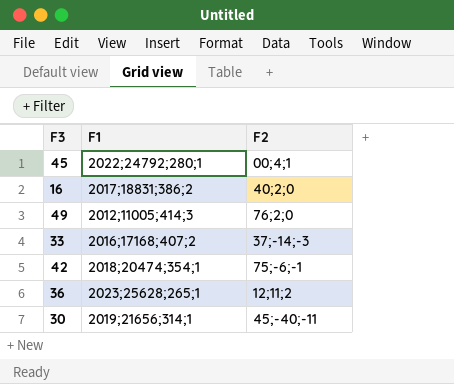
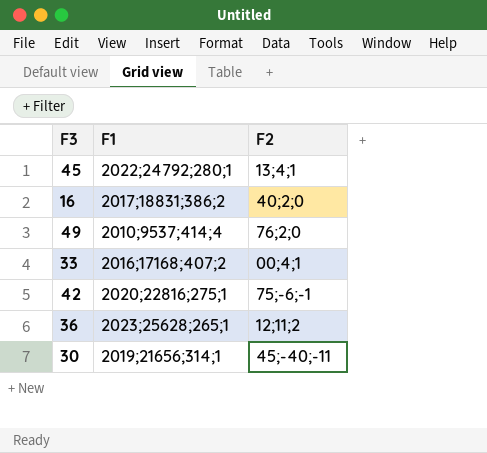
45 | F2: 00;4;1 -> 13;4;1
49 | F1: 2012;11005;414;3 -> 2010;9537;414;4
33 | F2: 37;-14;-3 -> 00;4;1
42 | F1: 2018;20474;354;1 -> 2020;22816;275;1

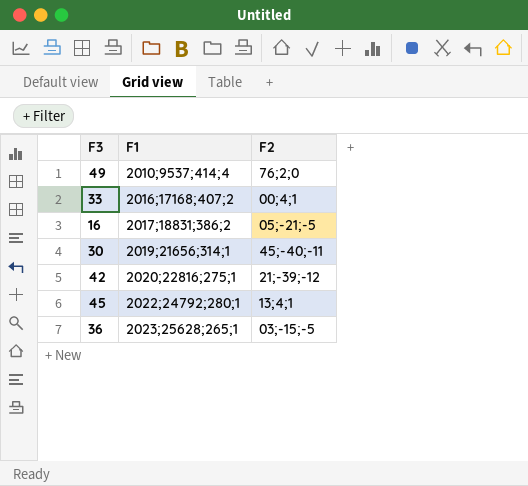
row order: none -> F1 ascending
16 | F2: 40;2;0 -> 05;-21;-5
42 | F2: 75;-6;-1 -> 21;-39;-12
36 | F2: 12;11;2 -> 03;-15;-5

